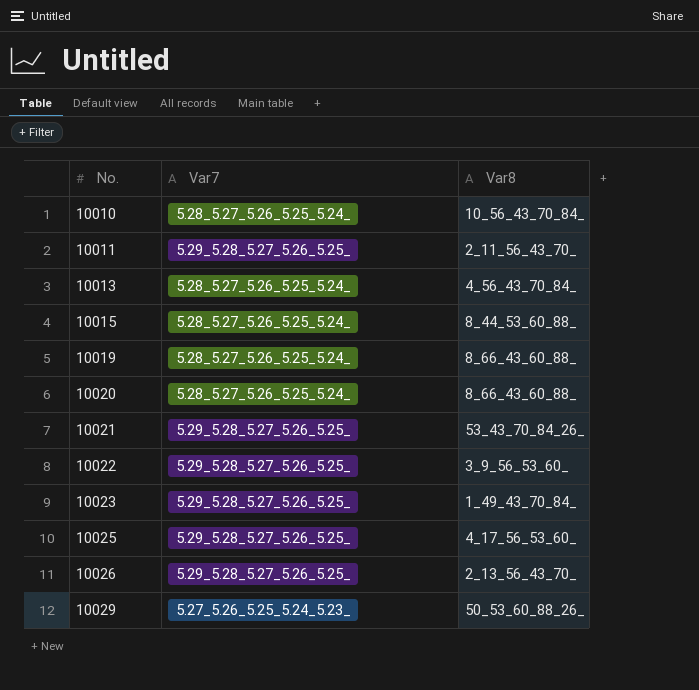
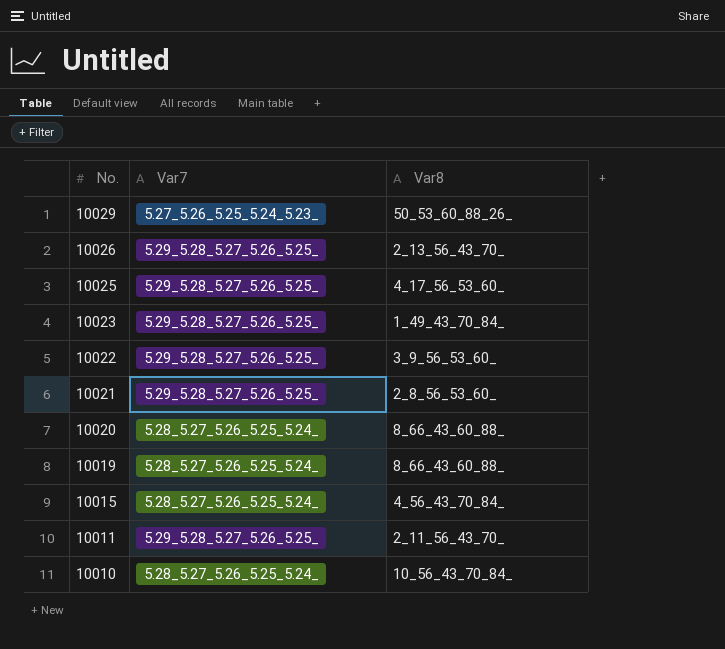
row order: No. ascending -> No. descending
row 10013: 5.28_5.27_5.26_5.25_5.24_ | 4_56_43_70_84_ -> none
10021 | Var8: 53_43_70_84_26_ -> 2_8_56_53_60_
10015 | Var8: 8_44_53_60_88_ -> 4_56_43_70_84_

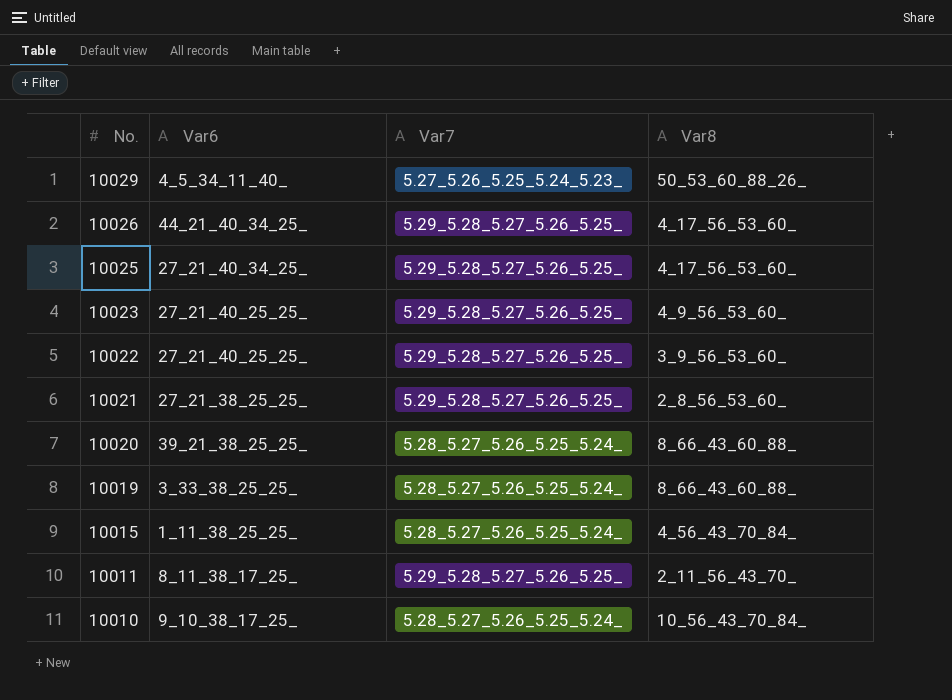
column Var6 | position: none -> 2
10026 | Var8: 2_13_56_43_70_ -> 4_17_56_53_60_
10023 | Var8: 1_49_43_70_84_ -> 4_9_56_53_60_

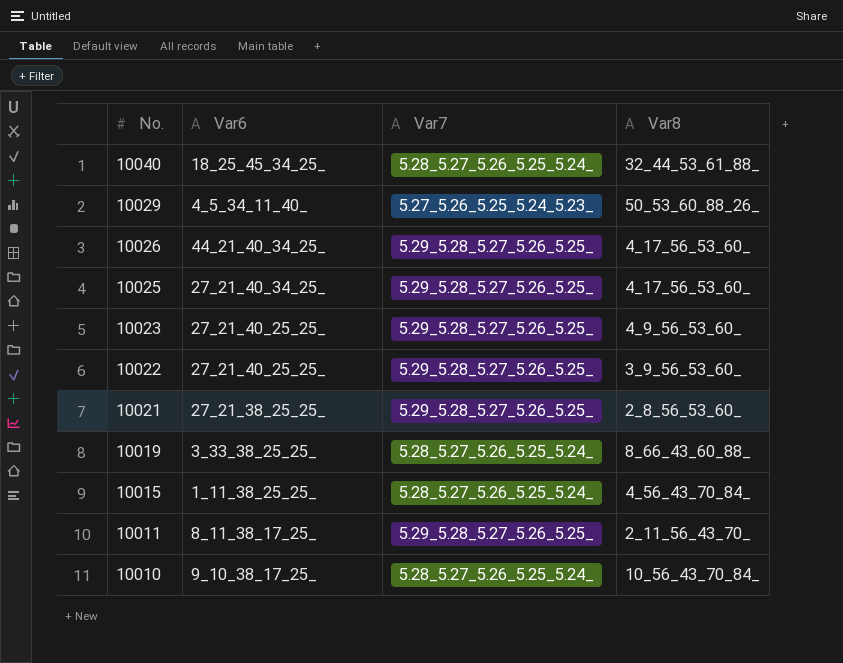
row 10020: 39_21_38_25_25_ | 5.28_5.27_5.26_5.25_5.24_ | 8_66_43_60_88_ -> none
row 10040: none -> 18_25_45_34_25_ | 5.28_5.27_5.26_5.25_5.24_ | 32_44_53_61_88_

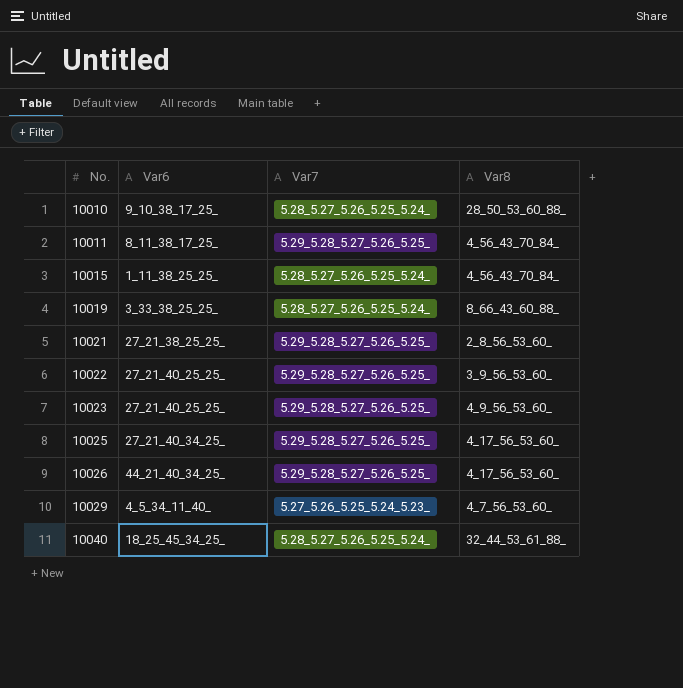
row order: No. descending -> No. ascending
10010 | Var8: 10_56_43_70_84_ -> 28_50_53_60_88_
10011 | Var8: 2_11_56_43_70_ -> 4_56_43_70_84_
10029 | Var8: 50_53_60_88_26_ -> 4_7_56_53_60_

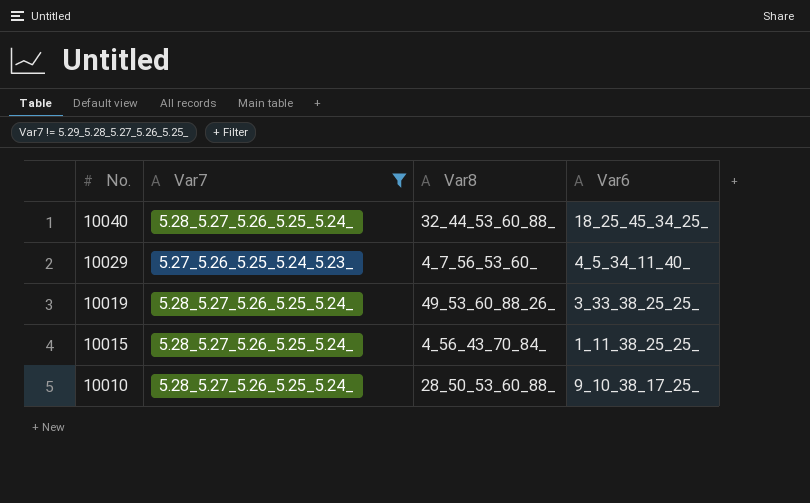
filter: none -> Var7 != 5.29_5.28_5.27_5.26_5.25_
row order: No. ascending -> No. descending
column Var6 | position: 2 -> 4
10040 | Var8: 32_44_53_61_88_ -> 32_44_53_60_88_
10019 | Var8: 8_66_43_60_88_ -> 49_53_60_88_26_

